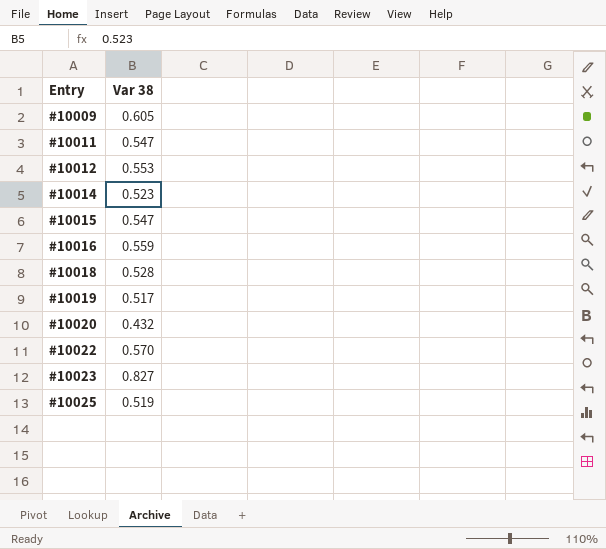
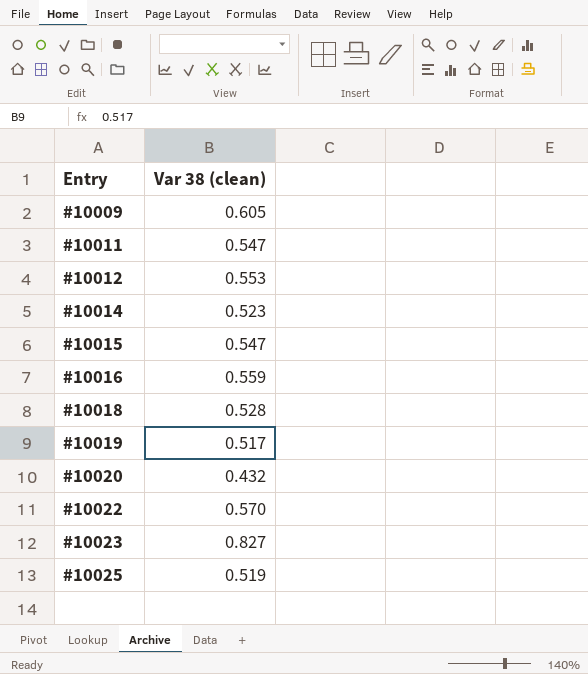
column name: Var 38 -> Var 38 (clean)

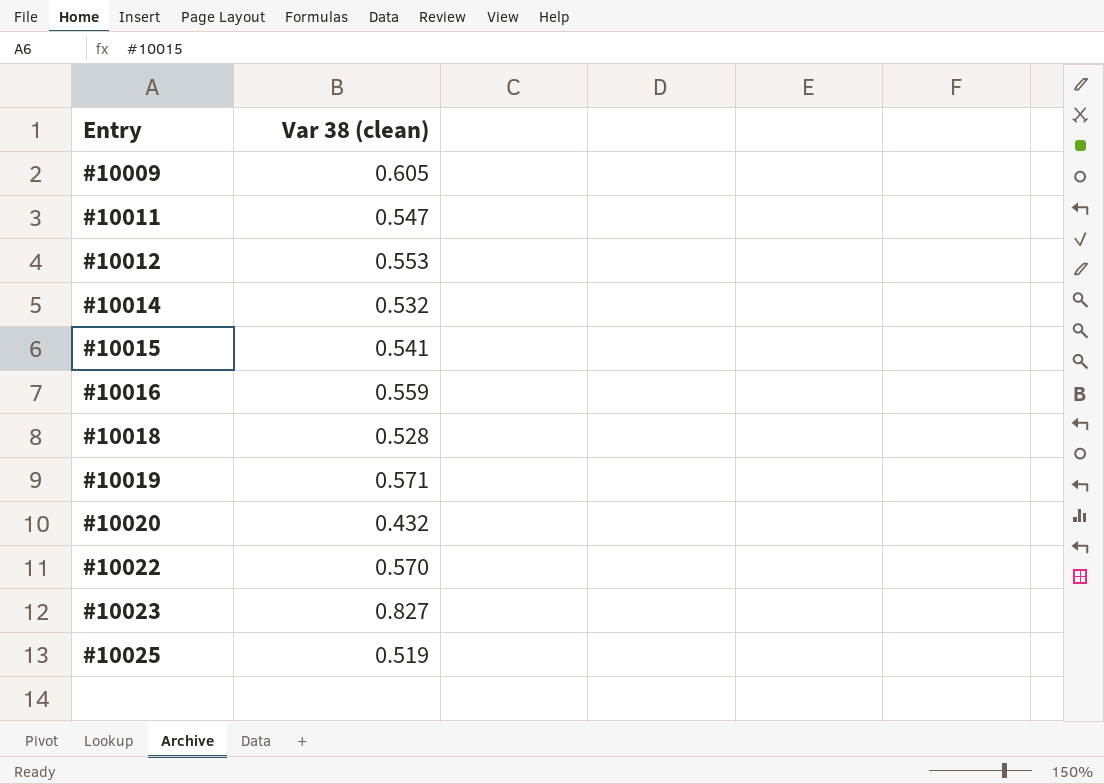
#10014 | Var 38 (clean): 0.523 -> 0.532
#10015 | Var 38 (clean): 0.547 -> 0.541
#10019 | Var 38 (clean): 0.517 -> 0.571

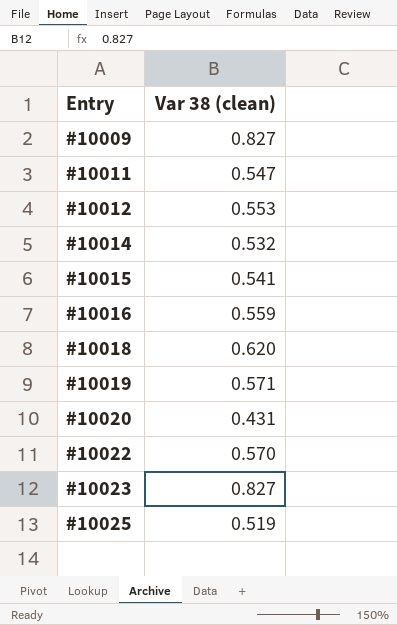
#10009 | Var 38 (clean): 0.605 -> 0.827
#10018 | Var 38 (clean): 0.528 -> 0.620
#10020 | Var 38 (clean): 0.432 -> 0.431

